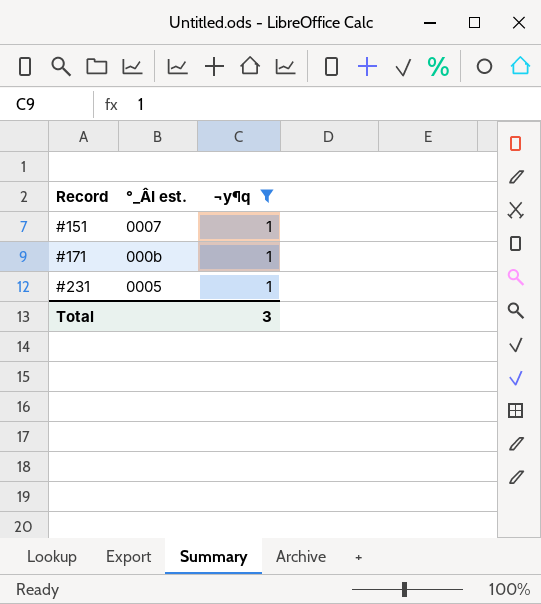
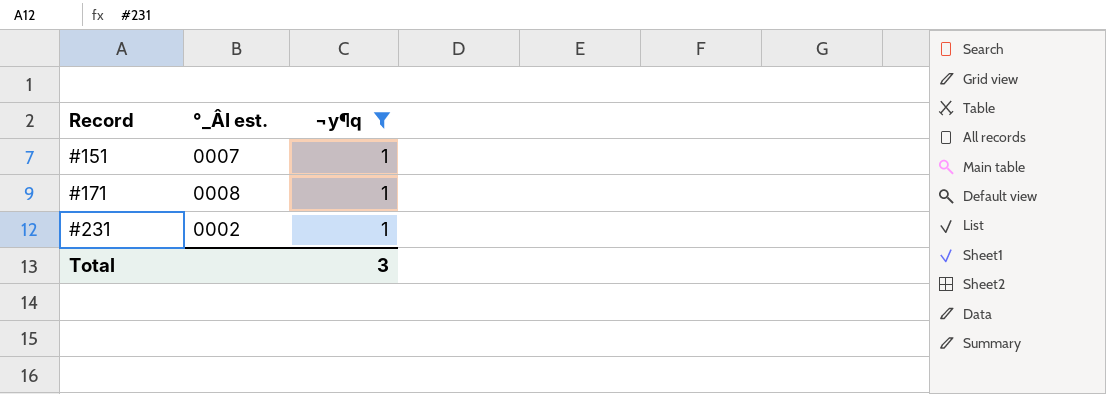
#171 | °_ÂI est.: 000b -> 0008
#231 | °_ÂI est.: 0005 -> 0002

